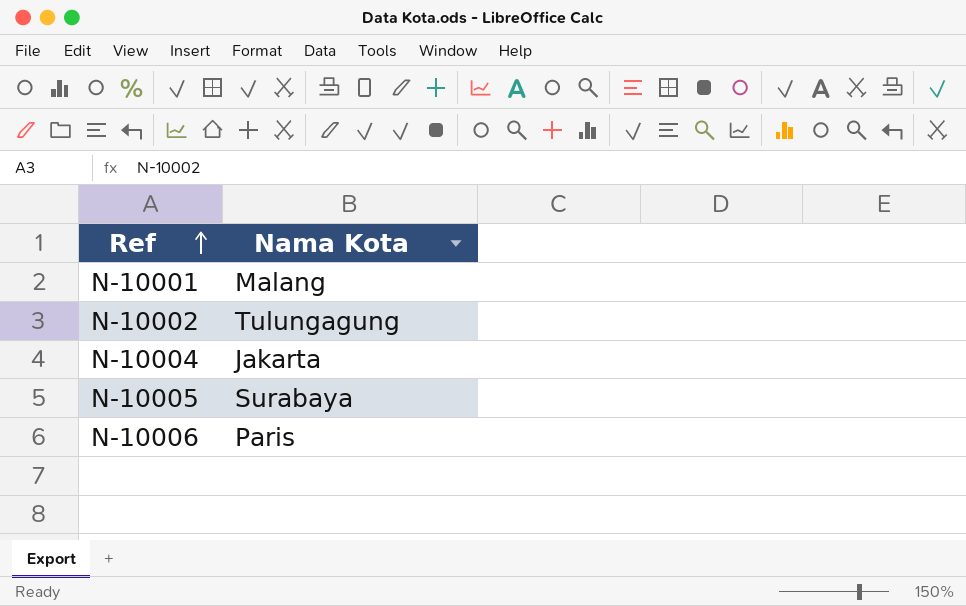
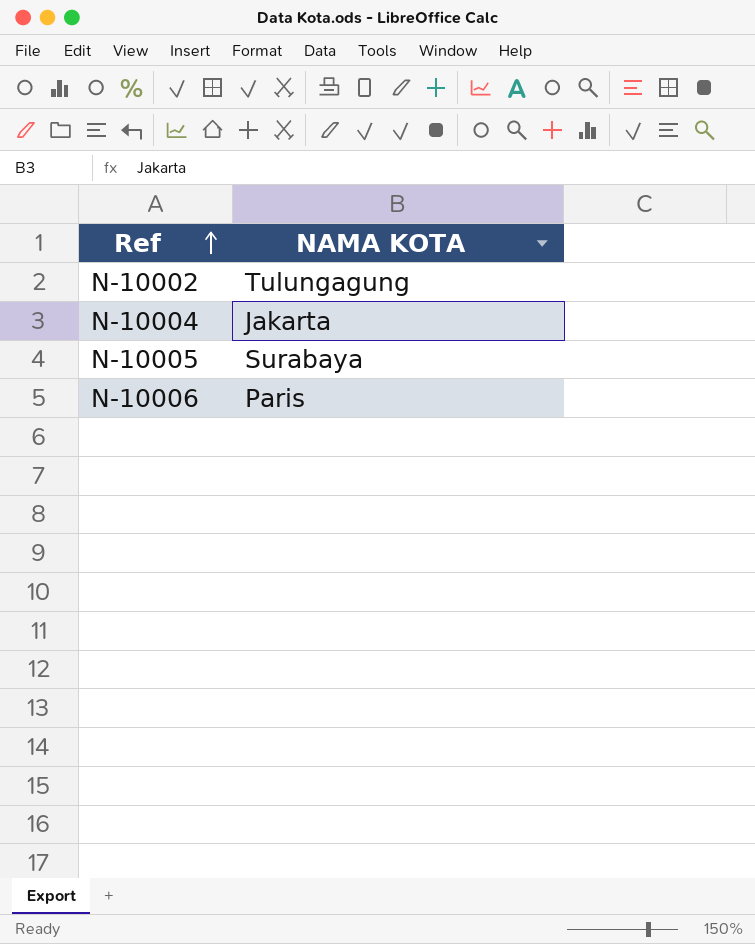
column name: Nama Kota -> NAMA KOTA
row N-10001: Malang -> none

